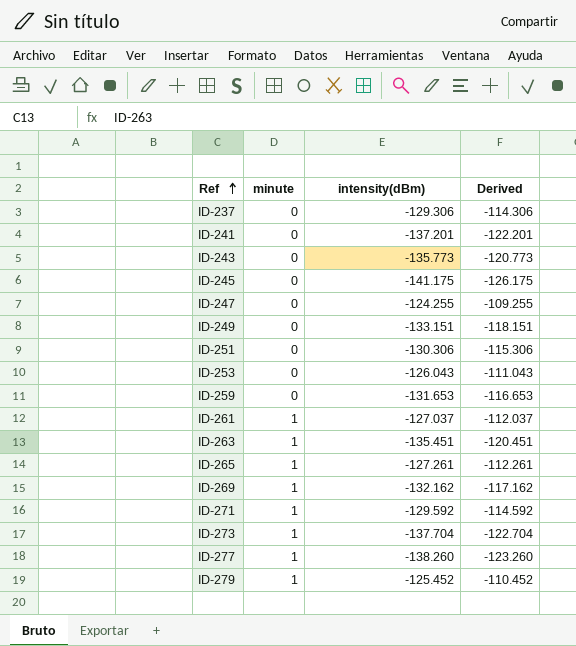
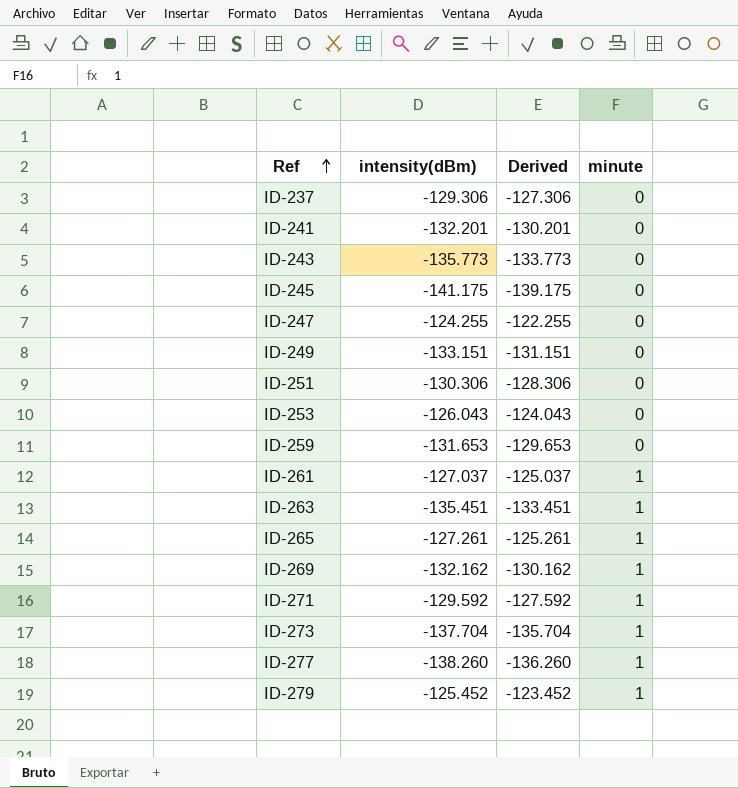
column Derived | formula: [intensity(dBm)] + 15 -> [intensity(dBm)] + 2
column minute | position: 2 -> 4
ID-241 | intensity(dBm): -137.201 -> -132.201

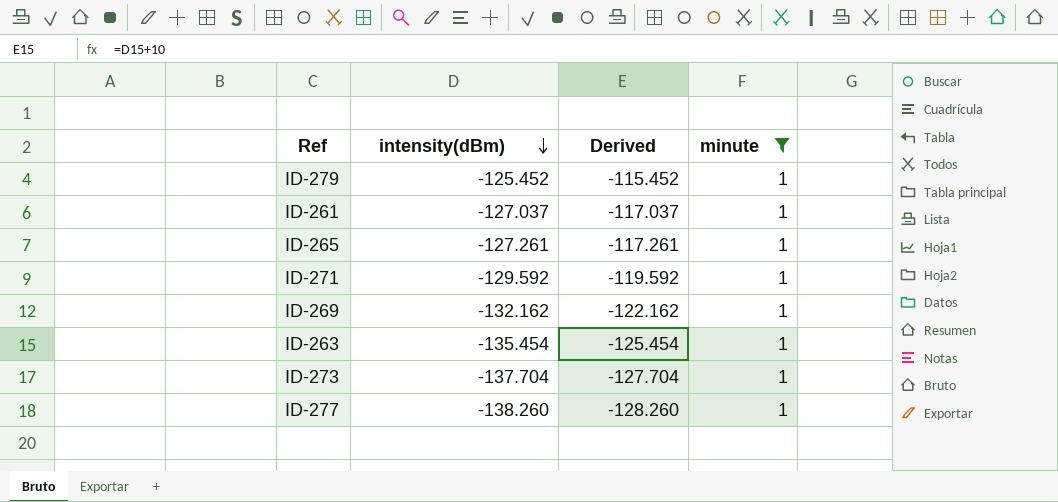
filter: none -> minute = 1
row order: Ref ascending -> intensity(dBm) descending
column Derived | formula: [intensity(dBm)] + 2 -> [intensity(dBm)] + 10
ID-263 | intensity(dBm): -135.451 -> -135.454

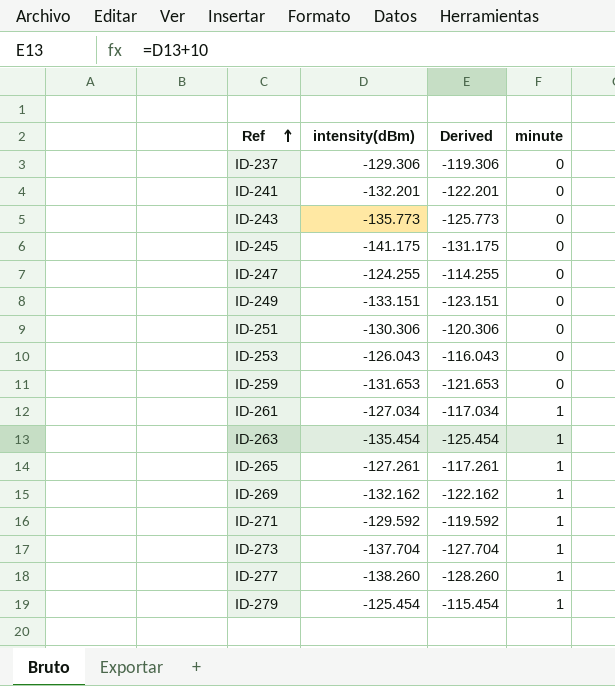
filter: minute = 1 -> none
row order: intensity(dBm) descending -> Ref ascending
ID-261 | intensity(dBm): -127.037 -> -127.034
ID-261 | Derived: -117.037 -> -117.034
ID-279 | intensity(dBm): -125.452 -> -125.454
ID-279 | Derived: -115.452 -> -115.454

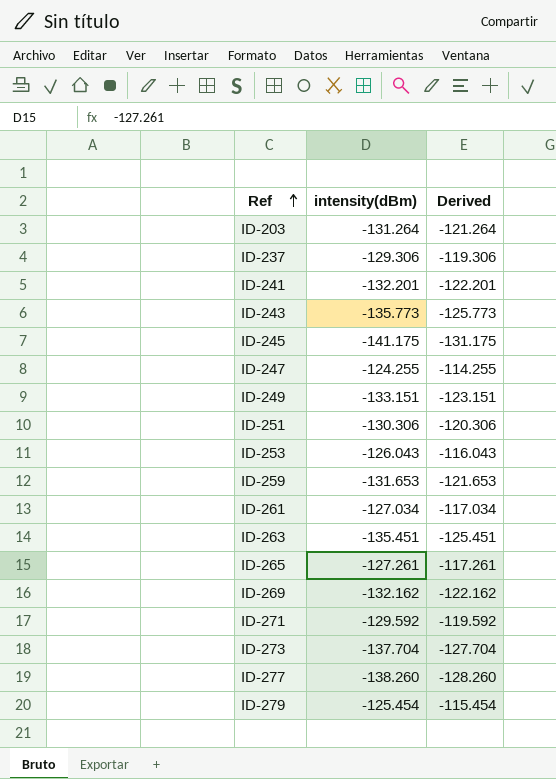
column minute | position: 4 -> none
row ID-203: none -> -131.264 | -121.264
ID-263 | intensity(dBm): -135.454 -> -135.451
ID-263 | Derived: -125.454 -> -125.451

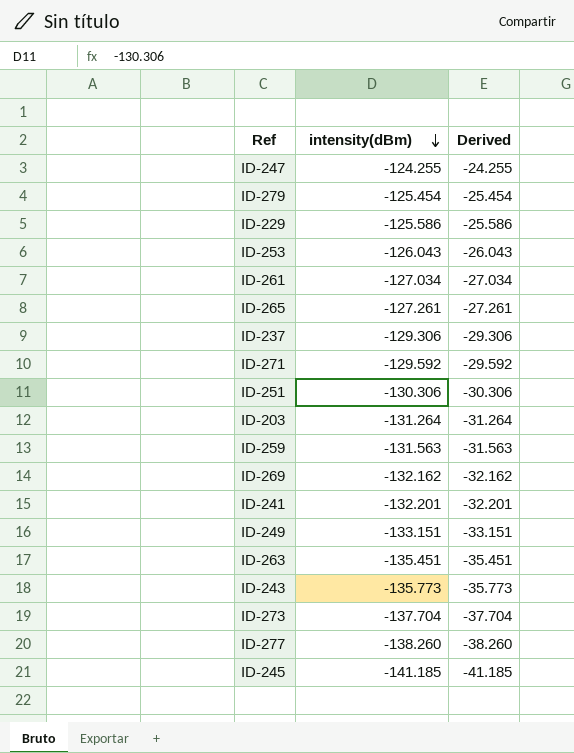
row order: Ref ascending -> intensity(dBm) descending
column Derived | formula: [intensity(dBm)] + 10 -> [intensity(dBm)] + 100
row ID-229: none -> -125.586 | -25.586
ID-259 | intensity(dBm): -131.653 -> -131.563
ID-245 | intensity(dBm): -141.175 -> -141.185

